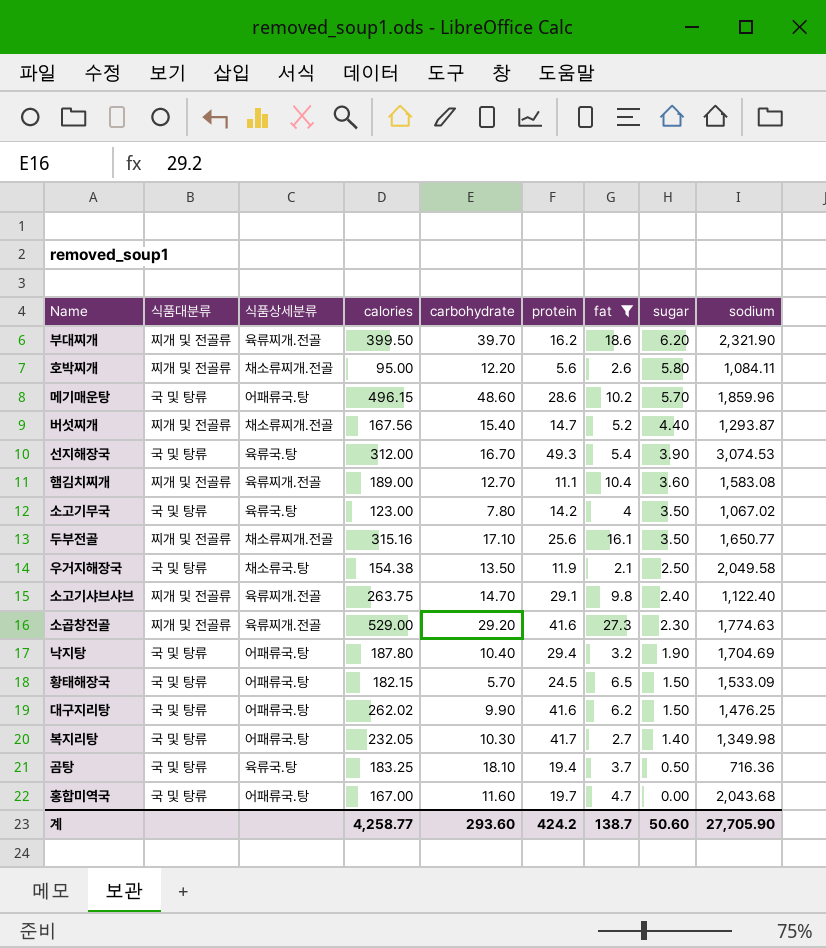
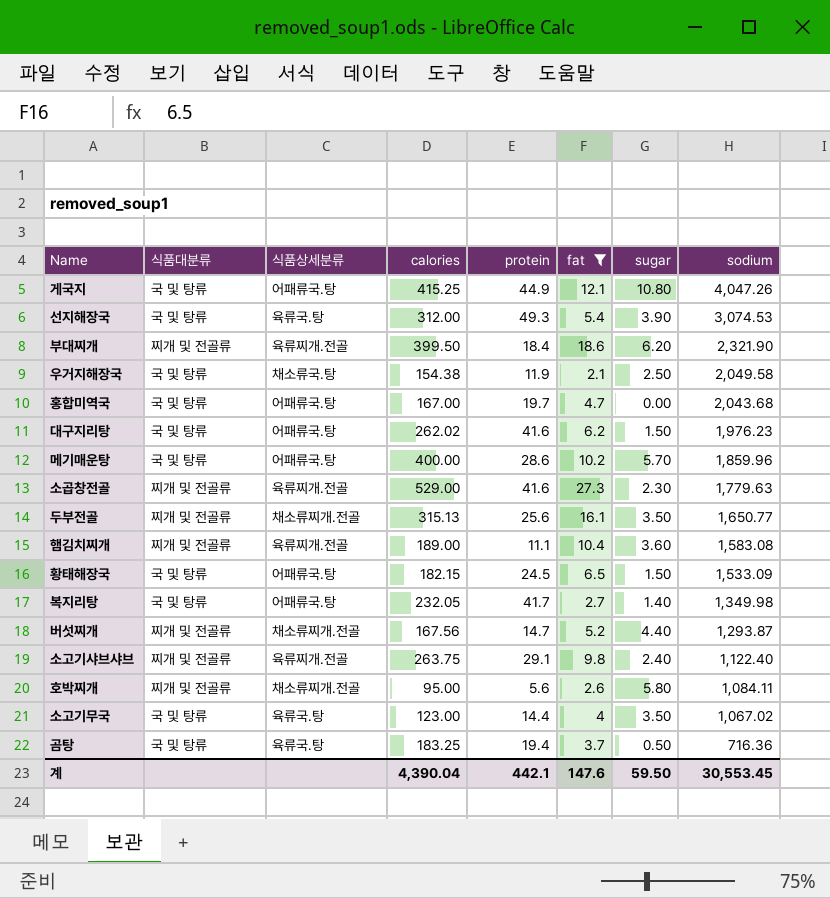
row order: sugar descending -> sodium descending
column carbohydrate | position: 5 -> none
row 낙지탕: 국 및 탕류 | 어패류국.탕 | 187.80 | 10.40 | 29.4 | 3.2 | 1.90 | 1,704.69 -> none
row 게국지: none -> 국 및 탕류 | 어패류국.탕 | 415.25 | 44.9 | 12.1 | 10.80 | 4,047.26
부대찌개 | protein: 16.2 -> 18.4
대구지리탕 | sodium: 1,476.25 -> 1,976.23
메기매운탕 | calories: 496.15 -> 400.00
소곱창전골 | sodium: 1,774.63 -> 1,779.63
두부전골 | calories: 315.16 -> 315.13
소고기무국 | protein: 14.2 -> 14.4
계 | calories: 4,258.77 -> 4,390.04
계 | protein: 424.2 -> 442.1
계 | fat: 138.7 -> 147.6
계 | sugar: 50.60 -> 59.50
계 | sodium: 27,705.90 -> 30,553.45

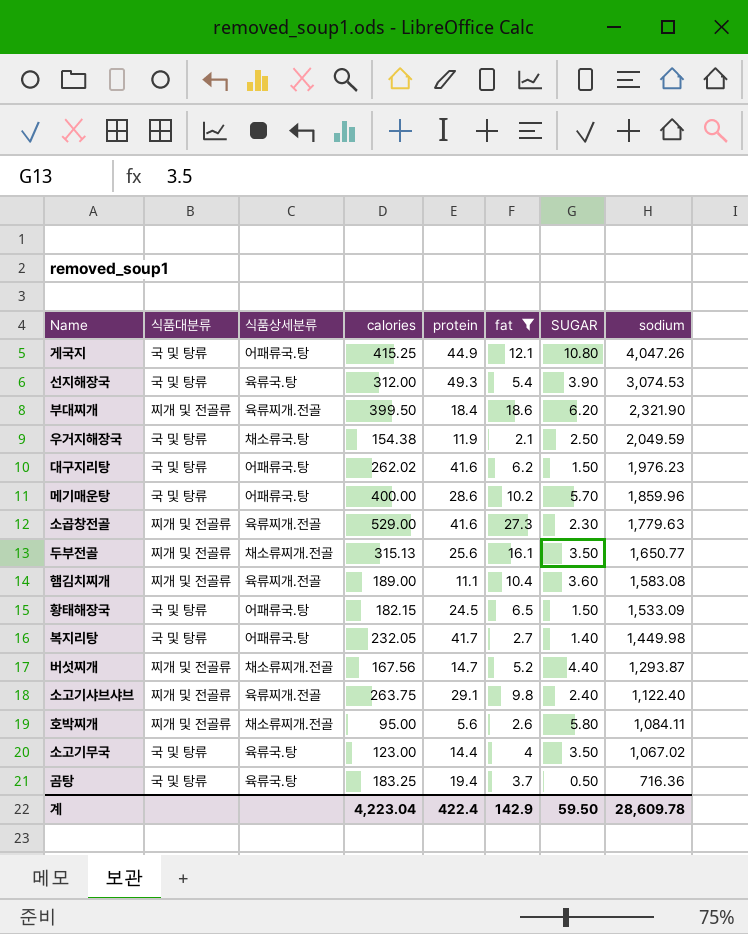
column name: sugar -> SUGAR
row 홍합미역국: 국 및 탕류 | 어패류국.탕 | 167.00 | 19.7 | 4.7 | 0.00 | 2,043.68 -> none
우거지해장국 | sodium: 2,049.58 -> 2,049.59
복지리탕 | sodium: 1,349.98 -> 1,449.98
계 | calories: 4,390.04 -> 4,223.04
계 | protein: 442.1 -> 422.4
계 | fat: 147.6 -> 142.9
계 | sodium: 30,553.45 -> 28,609.78

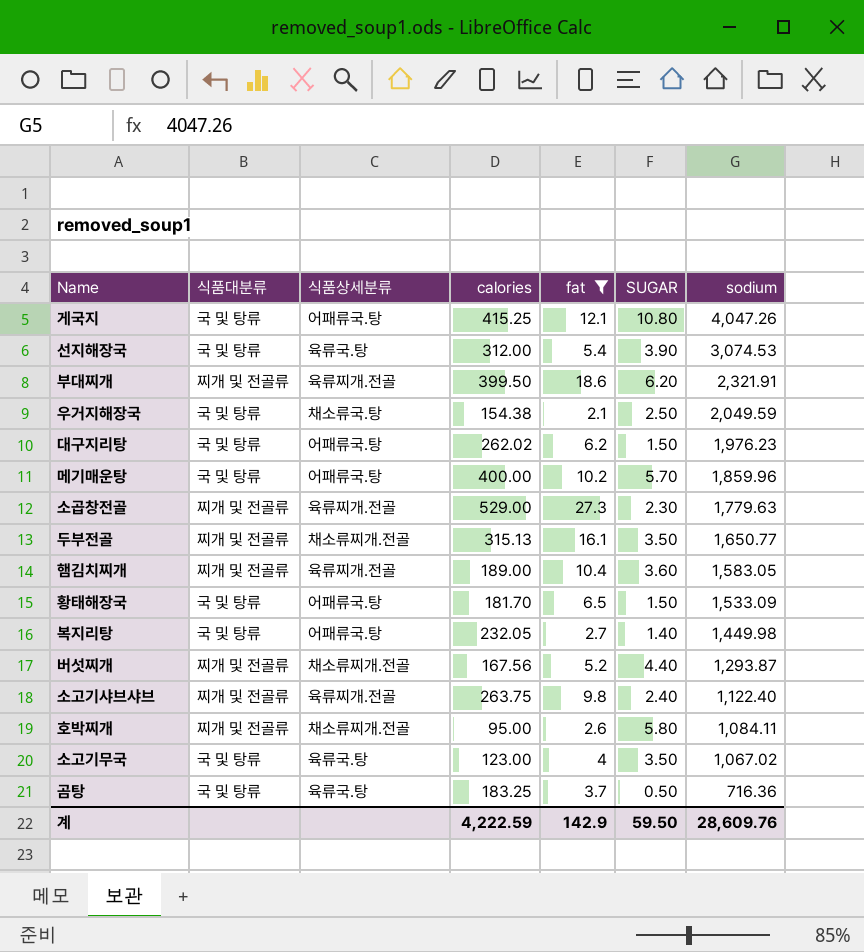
column protein | position: 5 -> none
부대찌개 | sodium: 2,321.90 -> 2,321.91
햄김치찌개 | sodium: 1,583.08 -> 1,583.05
황태해장국 | calories: 182.15 -> 181.70
계 | calories: 4,223.04 -> 4,222.59
계 | sodium: 28,609.78 -> 28,609.76

